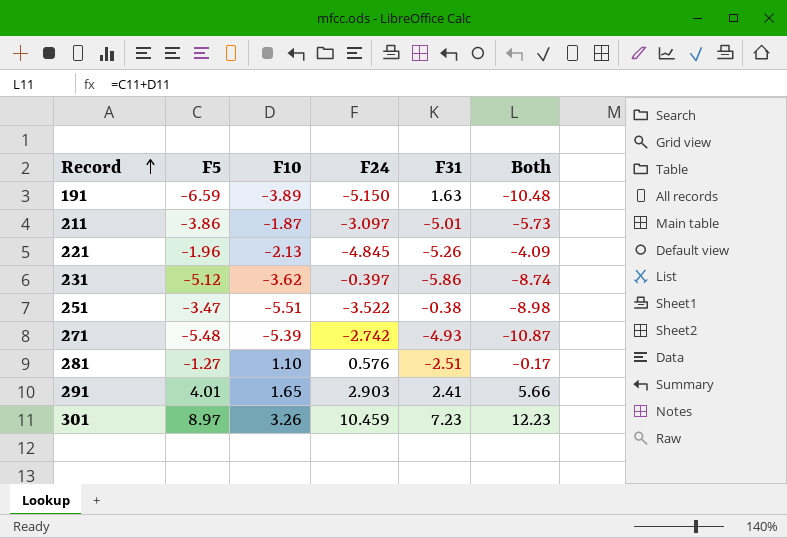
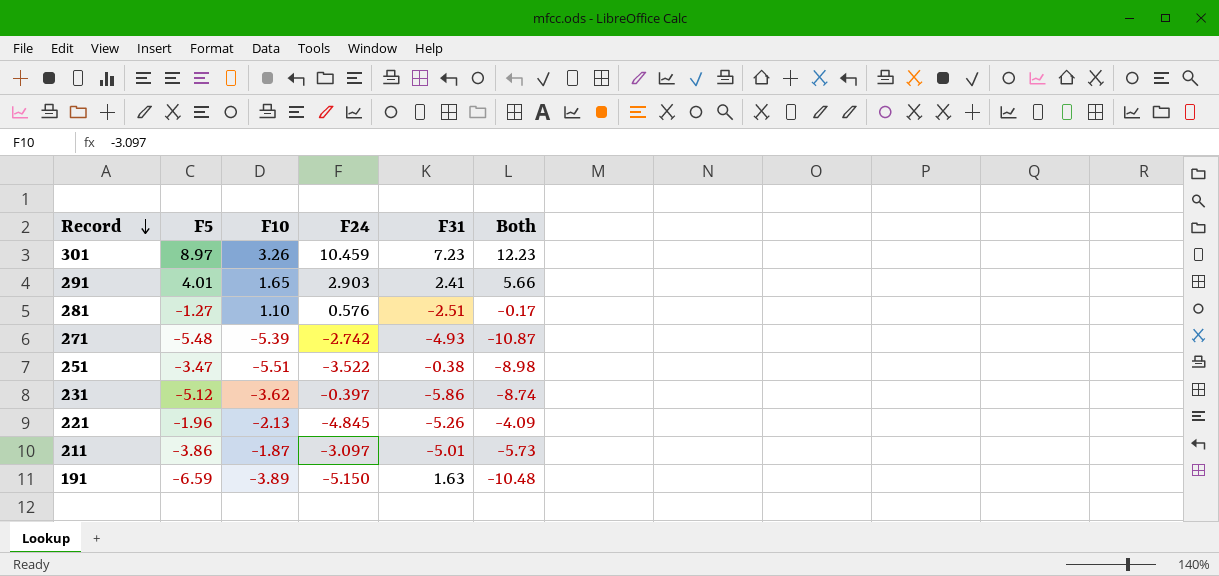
row order: Record ascending -> Record descending

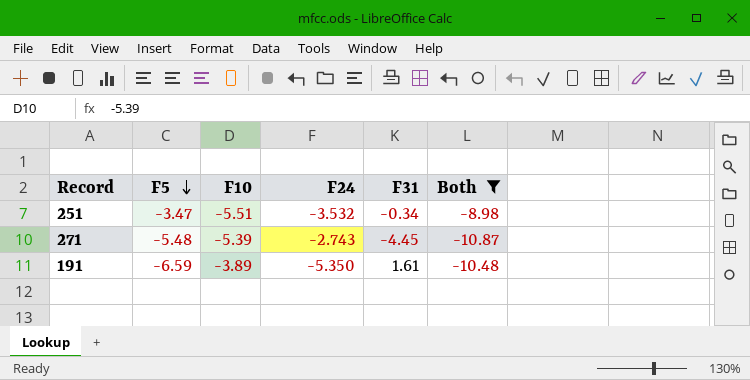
filter: none -> Both <= -8.98
row order: Record descending -> F5 descending
251 | F24: -3.522 -> -3.532
251 | F31: -0.38 -> -0.34
271 | F24: -2.742 -> -2.743
271 | F31: -4.93 -> -4.45
191 | F24: -5.150 -> -5.350
191 | F31: 1.63 -> 1.61

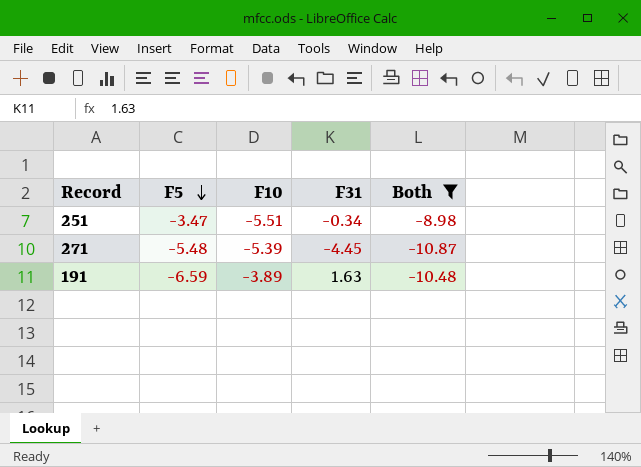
column F24 | position: 4 -> none
191 | F31: 1.61 -> 1.63

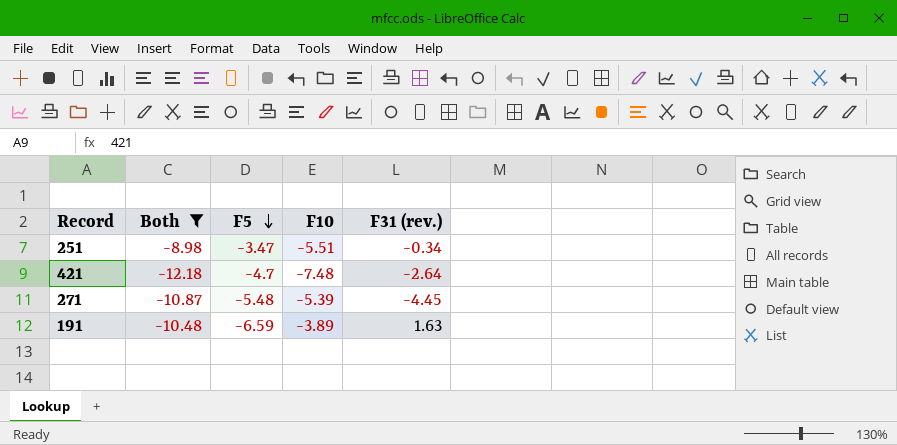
column Both | position: 5 -> 2
column name: F31 -> F31 (rev.)
row 421: none -> -12.18 | -4.7 | -7.48 | -2.64

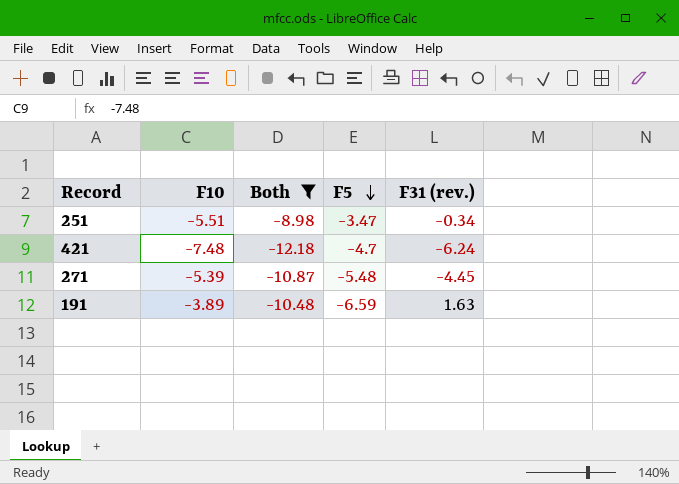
column F10 | position: 4 -> 2
421 | F31 (rev.): -2.64 -> -6.24

